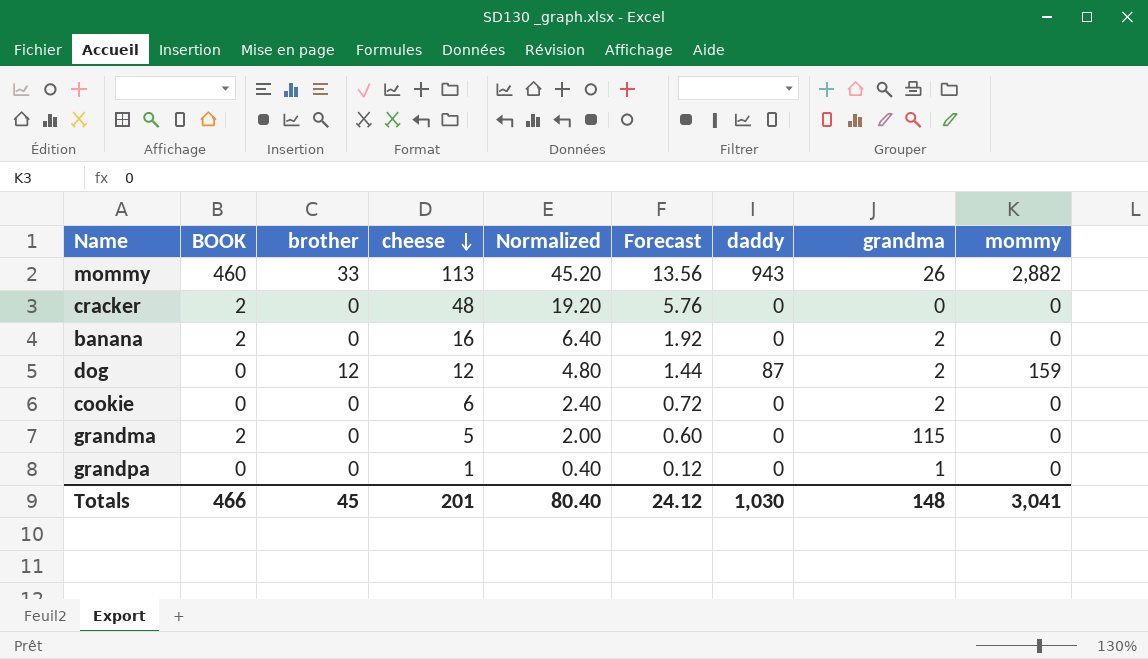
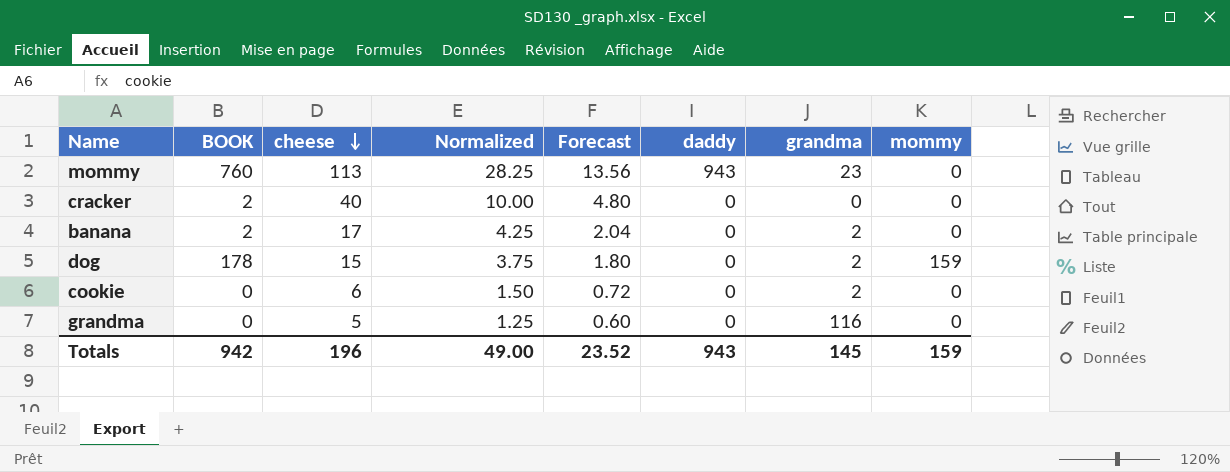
column brother | position: 3 -> none
column Normalized | formula: [cheese] * 0.4 -> [cheese] * 0.25
row grandpa: 0 | 0 | 1 | 0.40 | 0.12 | 0 | 1 | 0 -> none
mommy | BOOK: 460 -> 760
mommy | grandma: 26 -> 23
mommy | mommy: 2,882 -> 0
cracker | cheese: 48 -> 40
cracker | Forecast: 5.76 -> 4.80
banana | cheese: 16 -> 17
banana | Forecast: 1.92 -> 2.04
dog | BOOK: 0 -> 178
dog | cheese: 12 -> 15
dog | Forecast: 1.44 -> 1.80
dog | daddy: 87 -> 0
grandma | BOOK: 2 -> 0
grandma | grandma: 115 -> 116
Totals | BOOK: 466 -> 942
Totals | cheese: 201 -> 196
Totals | Normalized: 80.40 -> 49.00
Totals | Forecast: 24.12 -> 23.52
Totals | daddy: 1,030 -> 943
Totals | grandma: 148 -> 145
Totals | mommy: 3,041 -> 159

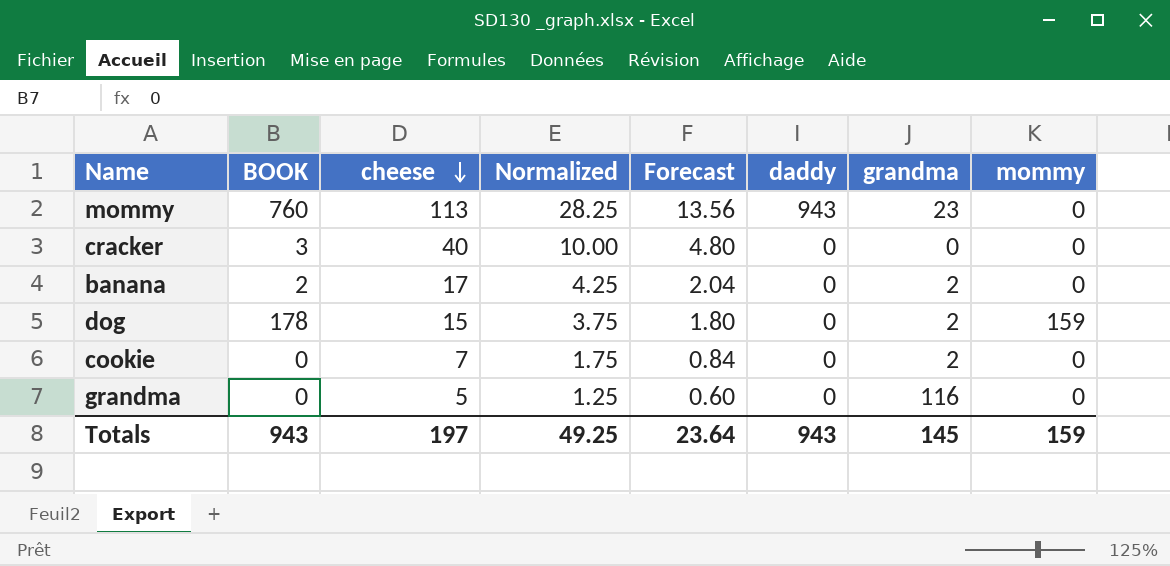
cracker | BOOK: 2 -> 3
cookie | cheese: 6 -> 7
cookie | Normalized: 1.50 -> 1.75
cookie | Forecast: 0.72 -> 0.84
Totals | BOOK: 942 -> 943
Totals | cheese: 196 -> 197
Totals | Normalized: 49.00 -> 49.25
Totals | Forecast: 23.52 -> 23.64

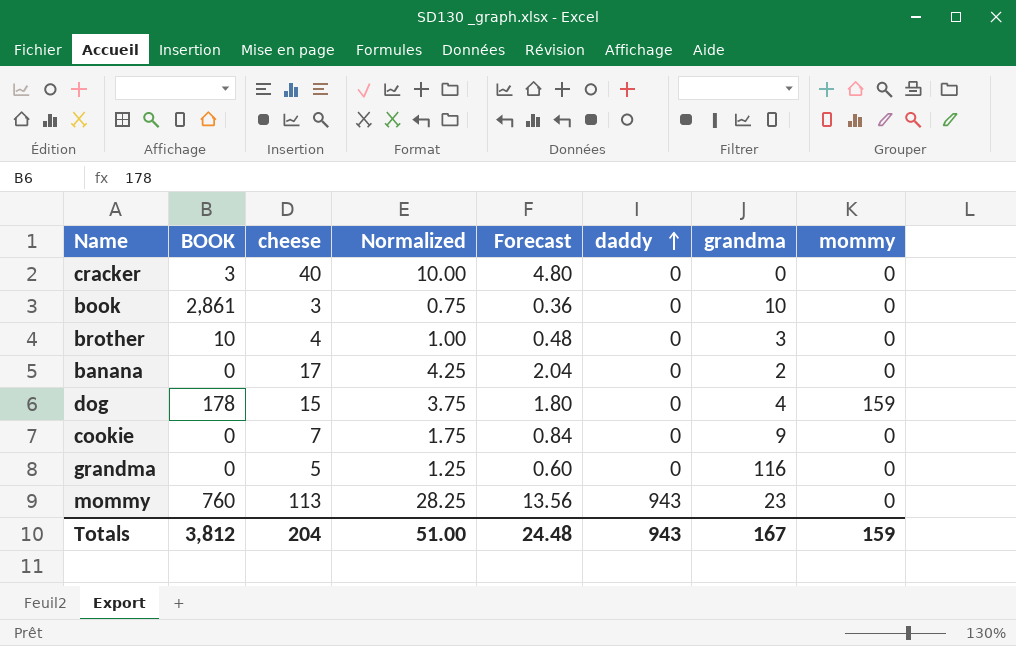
row order: cheese descending -> daddy ascending
row book: none -> 2,861 | 3 | 0.75 | 0.36 | 0 | 10 | 0
row brother: none -> 10 | 4 | 1.00 | 0.48 | 0 | 3 | 0
banana | BOOK: 2 -> 0
dog | grandma: 2 -> 4
cookie | grandma: 2 -> 9
Totals | BOOK: 943 -> 3,812
Totals | cheese: 197 -> 204
Totals | Normalized: 49.25 -> 51.00
Totals | Forecast: 23.64 -> 24.48
Totals | grandma: 145 -> 167

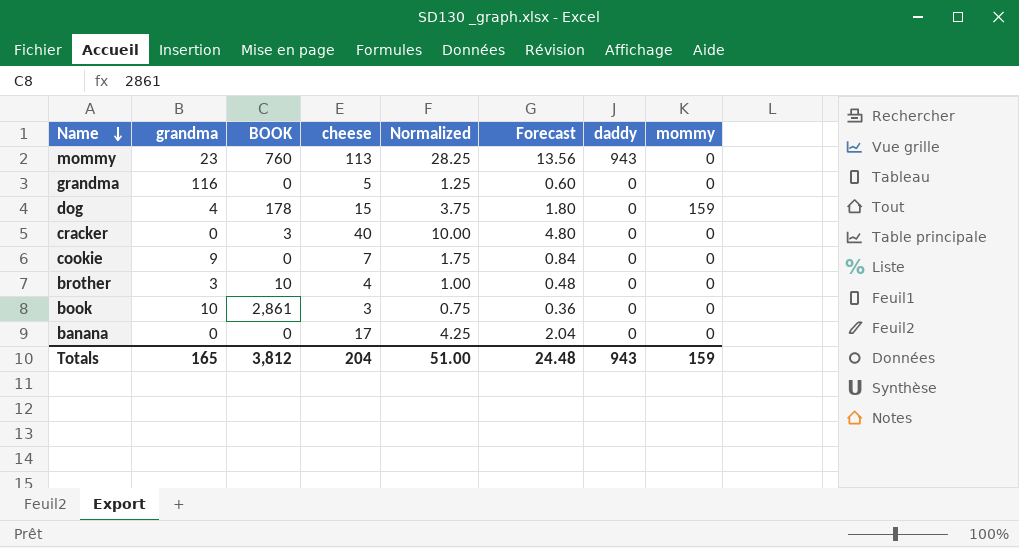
row order: daddy ascending -> Name descending
column grandma | position: 7 -> 2
banana | grandma: 2 -> 0
Totals | grandma: 167 -> 165

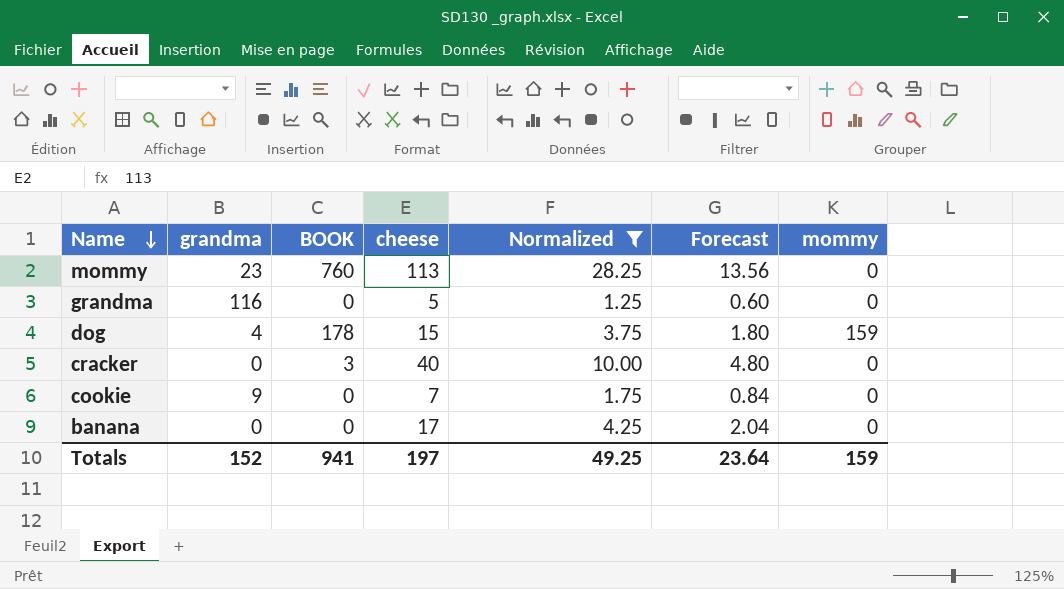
filter: none -> Normalized >= 1.25
column daddy | position: 7 -> none
Totals | grandma: 165 -> 152
Totals | BOOK: 3,812 -> 941
Totals | cheese: 204 -> 197
Totals | Normalized: 51.00 -> 49.25
Totals | Forecast: 24.48 -> 23.64

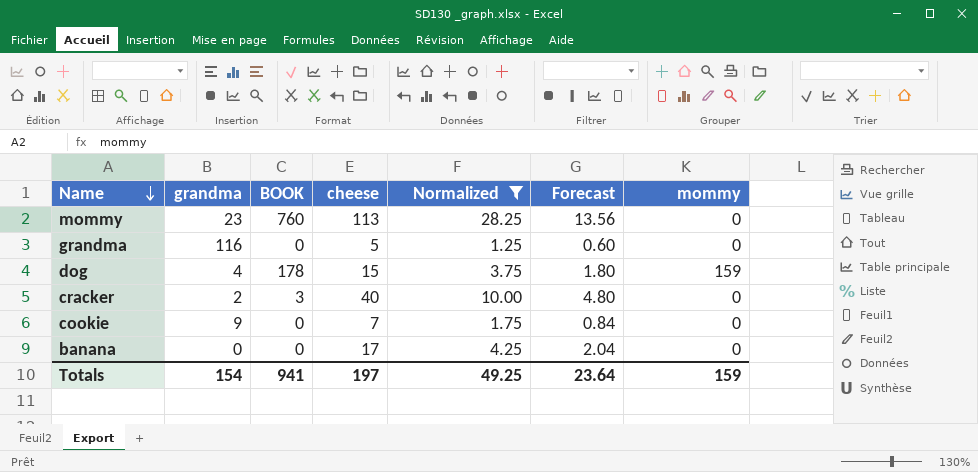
cracker | grandma: 0 -> 2
Totals | grandma: 152 -> 154

